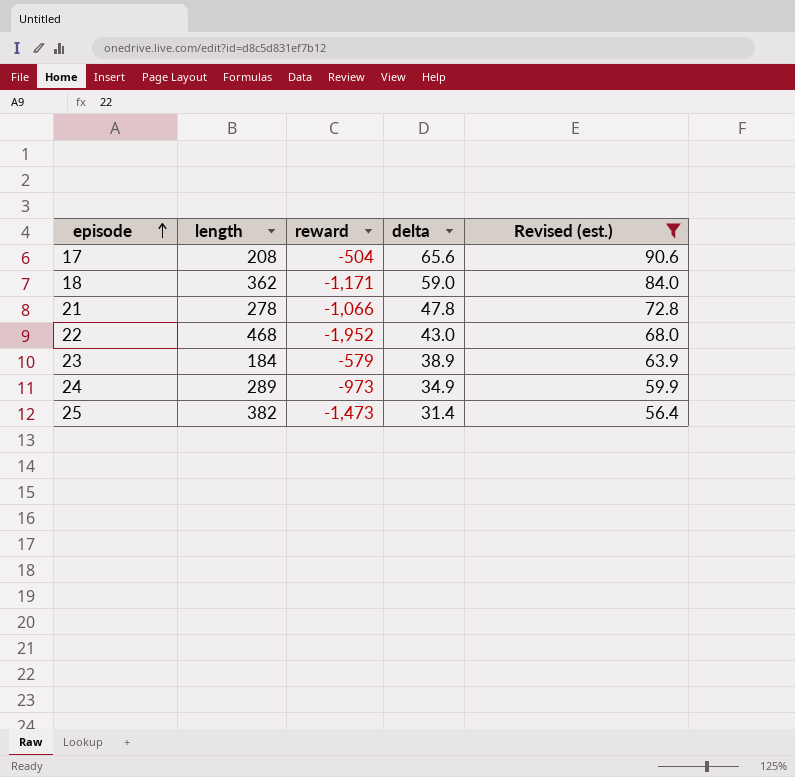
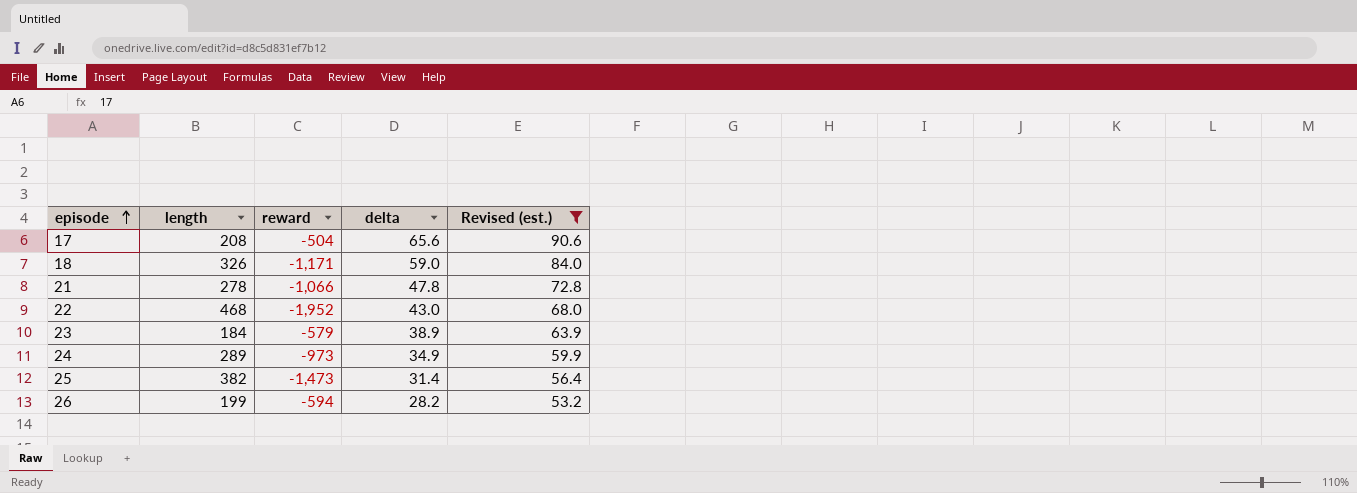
18 | length: 362 -> 326
row 26: none -> 199 | -594 | 28.2 | 53.2

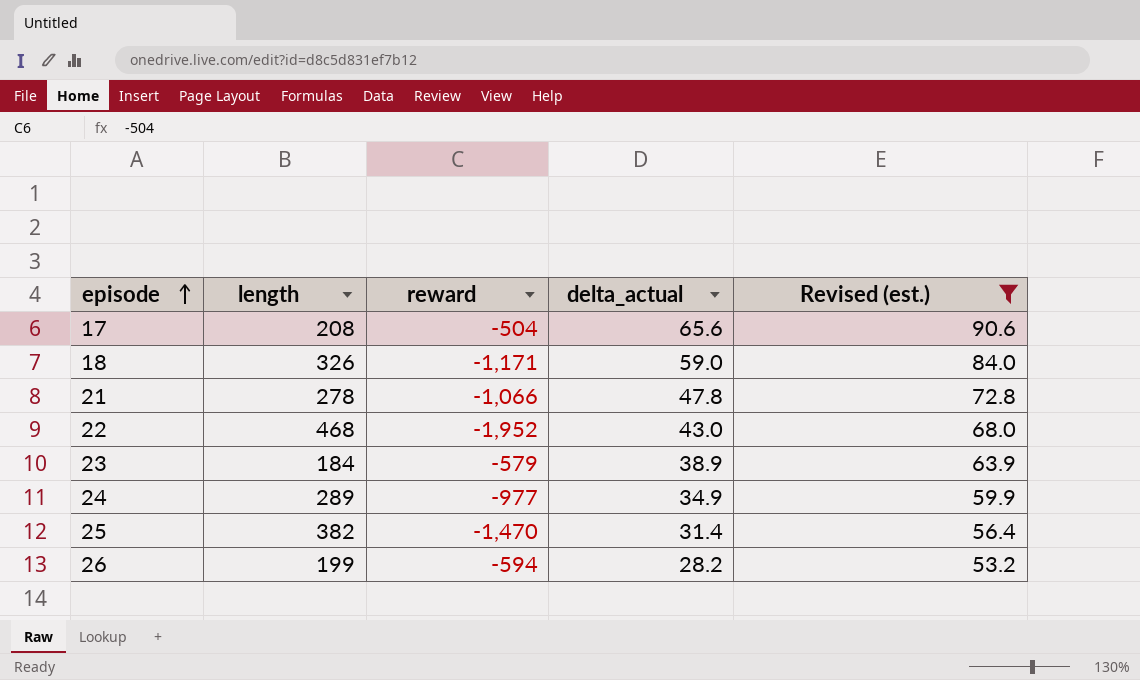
column name: delta -> delta_actual
24 | reward: -973 -> -977
25 | reward: -1,473 -> -1,470

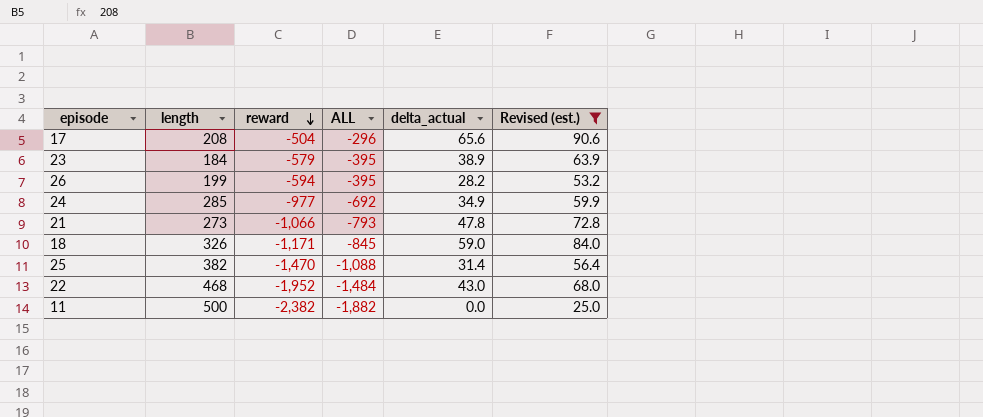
row order: episode ascending -> reward descending
column ALL | formula: none -> [length] + [reward]
24 | length: 289 -> 285
21 | length: 278 -> 273
row 11: none -> 500 | -2,382 | -1,882 | 0.0 | 25.0

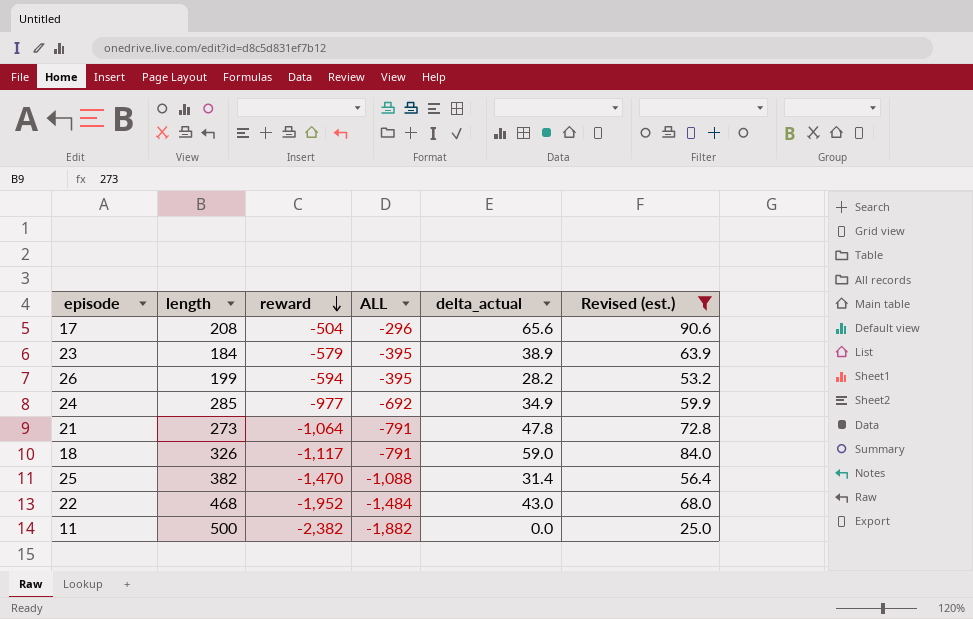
21 | reward: -1,066 -> -1,064
21 | ALL: -793 -> -791
18 | reward: -1,171 -> -1,117
18 | ALL: -845 -> -791

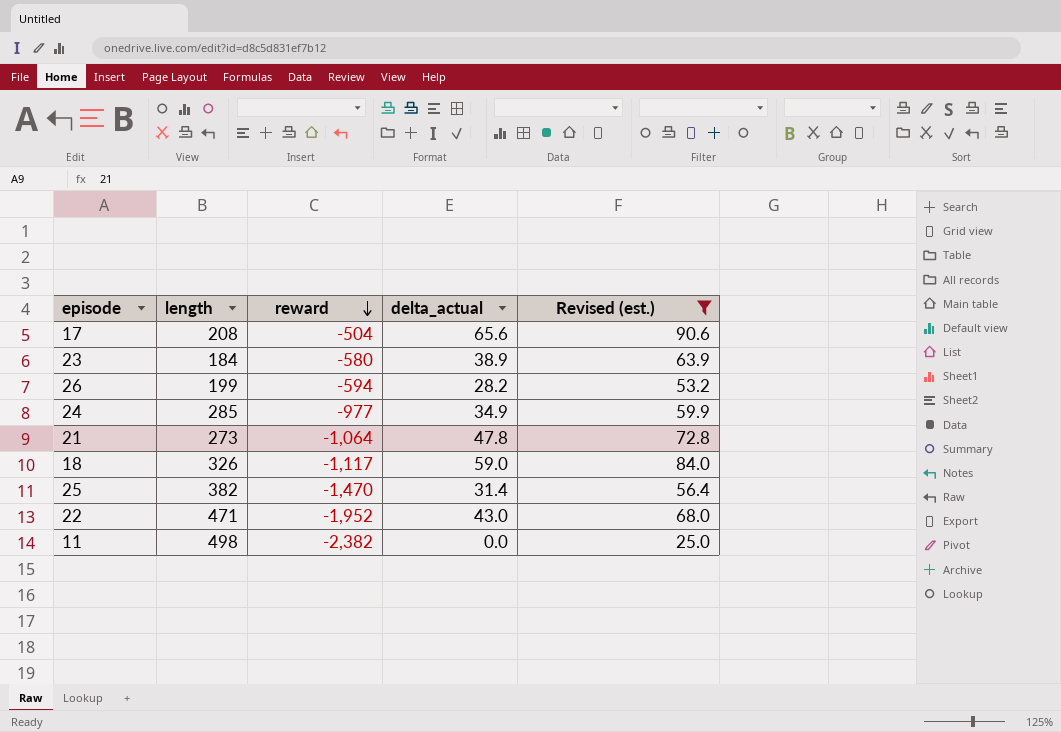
column ALL | formula: [length] + [reward] -> none
23 | reward: -579 -> -580
22 | length: 468 -> 471
11 | length: 500 -> 498

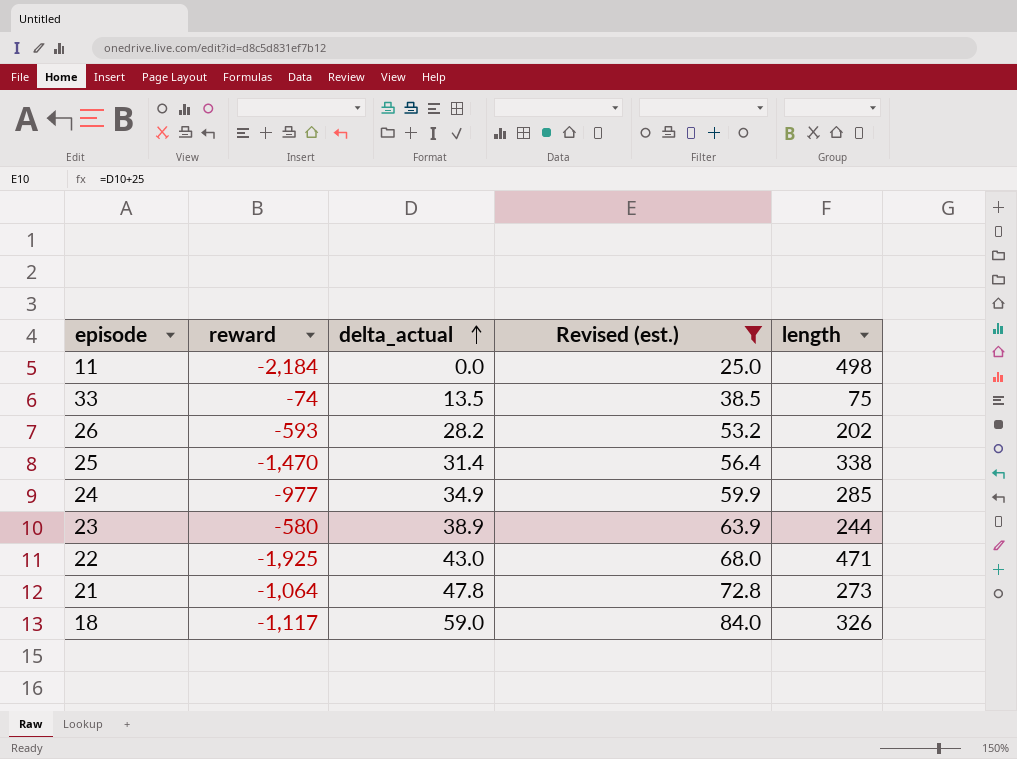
row order: reward descending -> delta_actual ascending
column length | position: 2 -> 5
row 17: 208 | -504 | 65.6 | 90.6 -> none
11 | reward: -2,382 -> -2,184
row 33: none -> -74 | 13.5 | 38.5 | 75
26 | reward: -594 -> -593
26 | length: 199 -> 202
25 | length: 382 -> 338
23 | length: 184 -> 244
22 | reward: -1,952 -> -1,925

